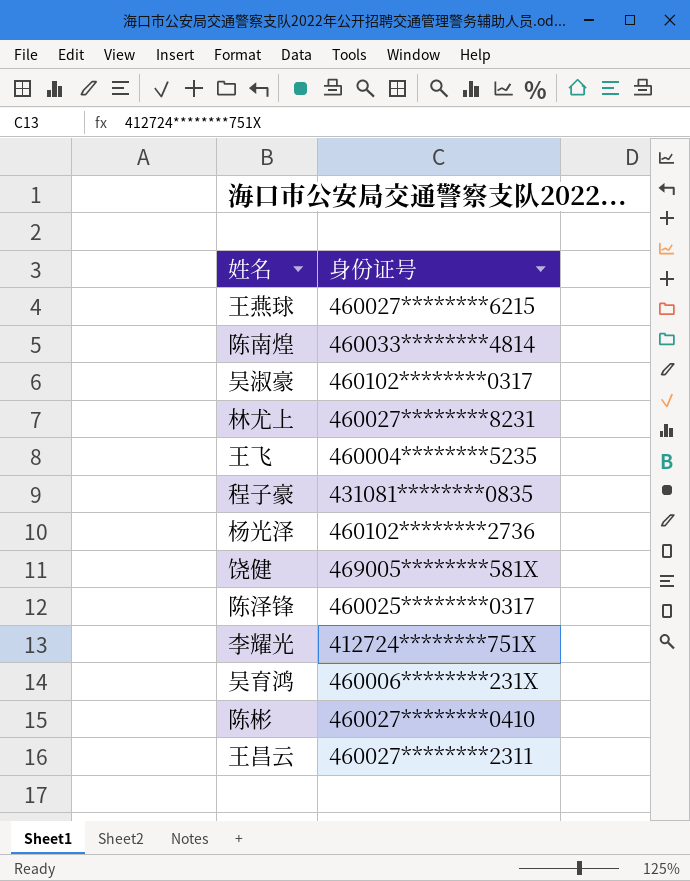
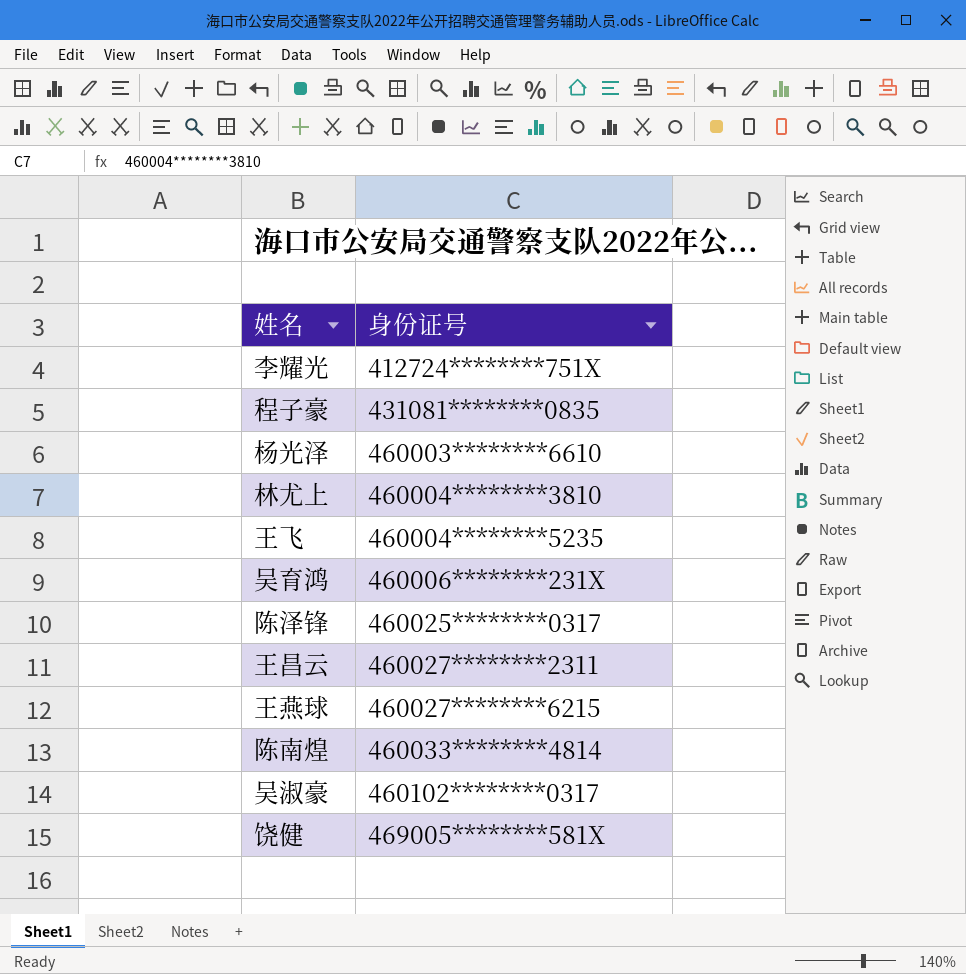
row order: none -> 身份证号 ascending
row 陈彬: 460027********0410 -> none
杨光泽 | 身份证号: 460102********2736 -> 460003********6610
林尤上 | 身份证号: 460027********8231 -> 460004********3810

